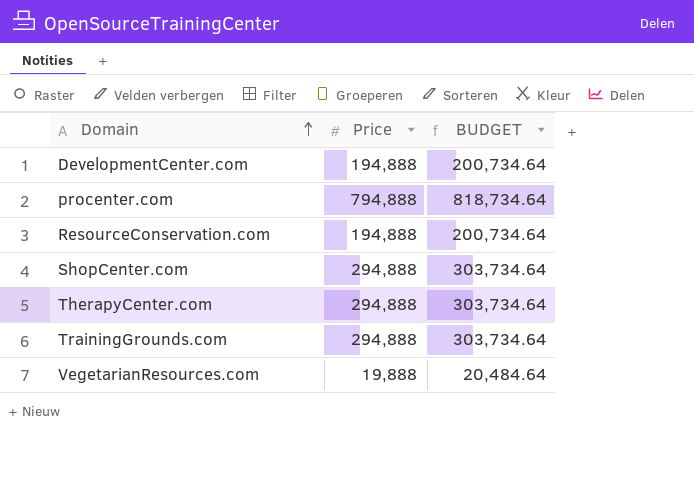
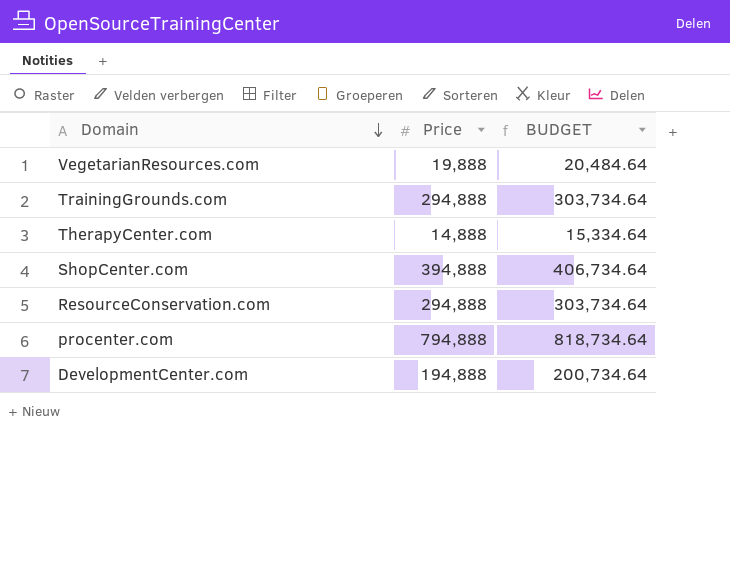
row order: Domain ascending -> Domain descending
TherapyCenter.com | Price: 294,888 -> 14,888
TherapyCenter.com | BUDGET: 303,734.64 -> 15,334.64
ShopCenter.com | Price: 294,888 -> 394,888
ShopCenter.com | BUDGET: 303,734.64 -> 406,734.64
ResourceConservation.com | Price: 194,888 -> 294,888
ResourceConservation.com | BUDGET: 200,734.64 -> 303,734.64

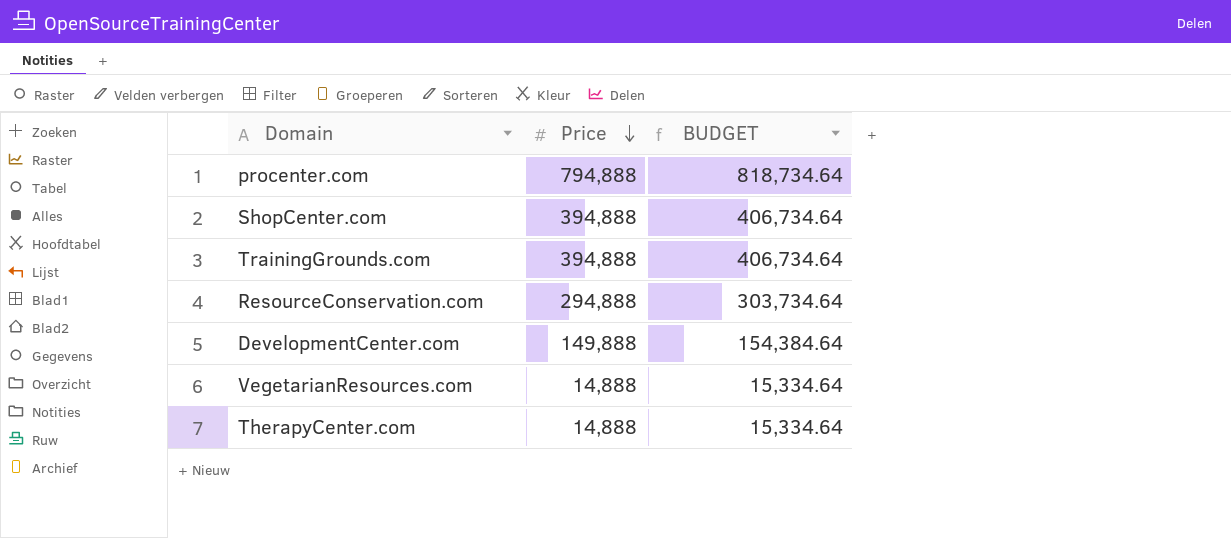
row order: Domain descending -> Price descending
TrainingGrounds.com | Price: 294,888 -> 394,888
TrainingGrounds.com | BUDGET: 303,734.64 -> 406,734.64
DevelopmentCenter.com | Price: 194,888 -> 149,888
DevelopmentCenter.com | BUDGET: 200,734.64 -> 154,384.64
VegetarianResources.com | Price: 19,888 -> 14,888
VegetarianResources.com | BUDGET: 20,484.64 -> 15,334.64

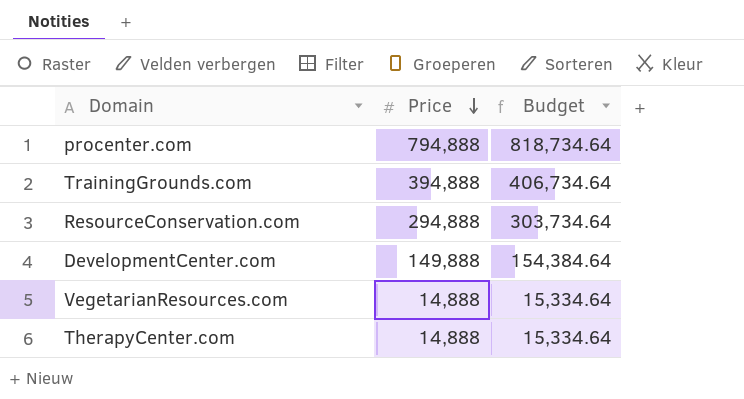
column name: BUDGET -> Budget
row ShopCenter.com: 394,888 | 406,734.64 -> none

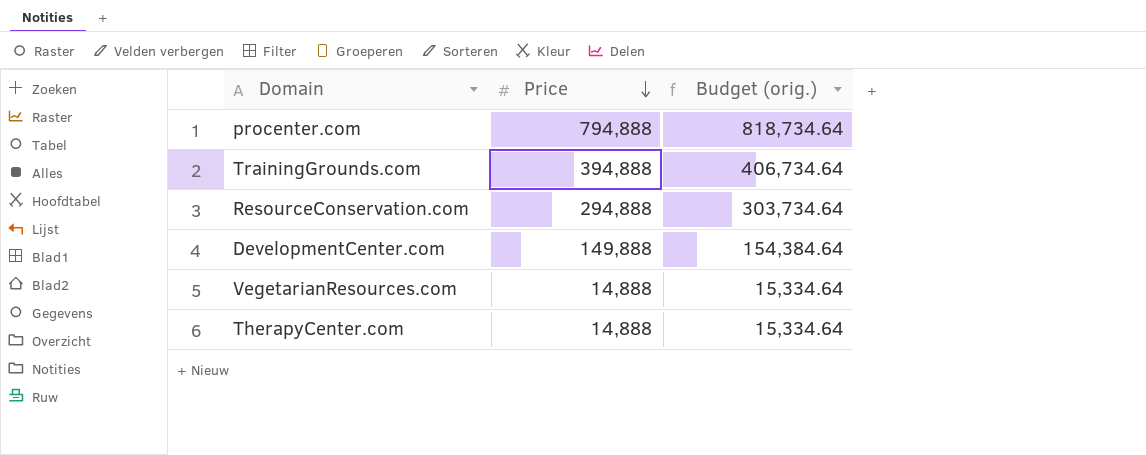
column name: Budget -> Budget (orig.)

